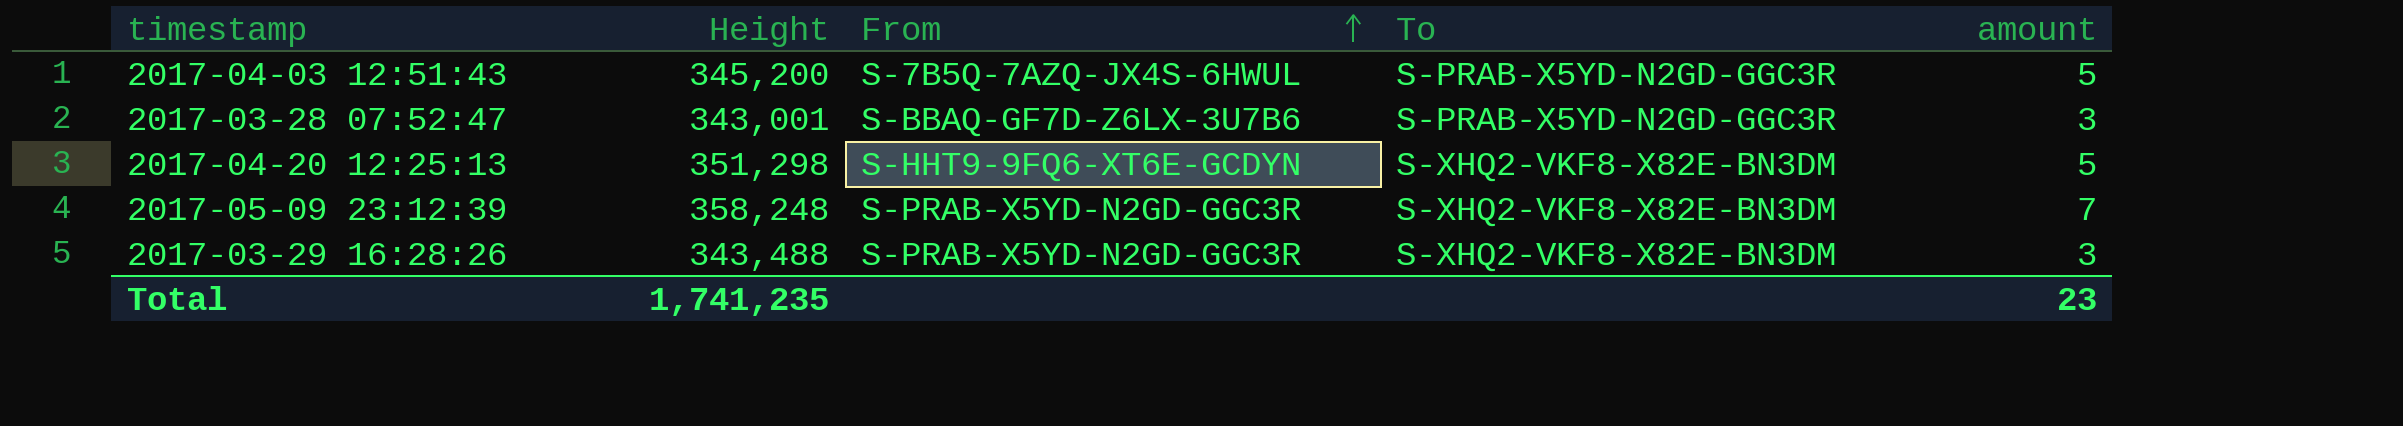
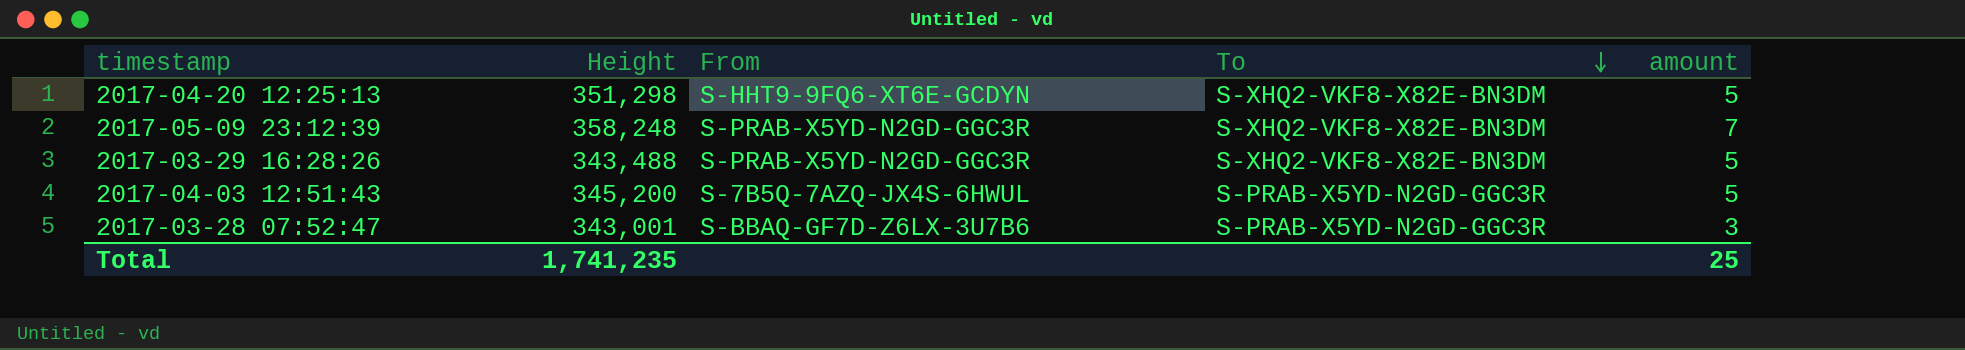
row order: From ascending -> To descending
2017-03-29 16:28:26 | amount: 3 -> 5
Total | amount: 23 -> 25

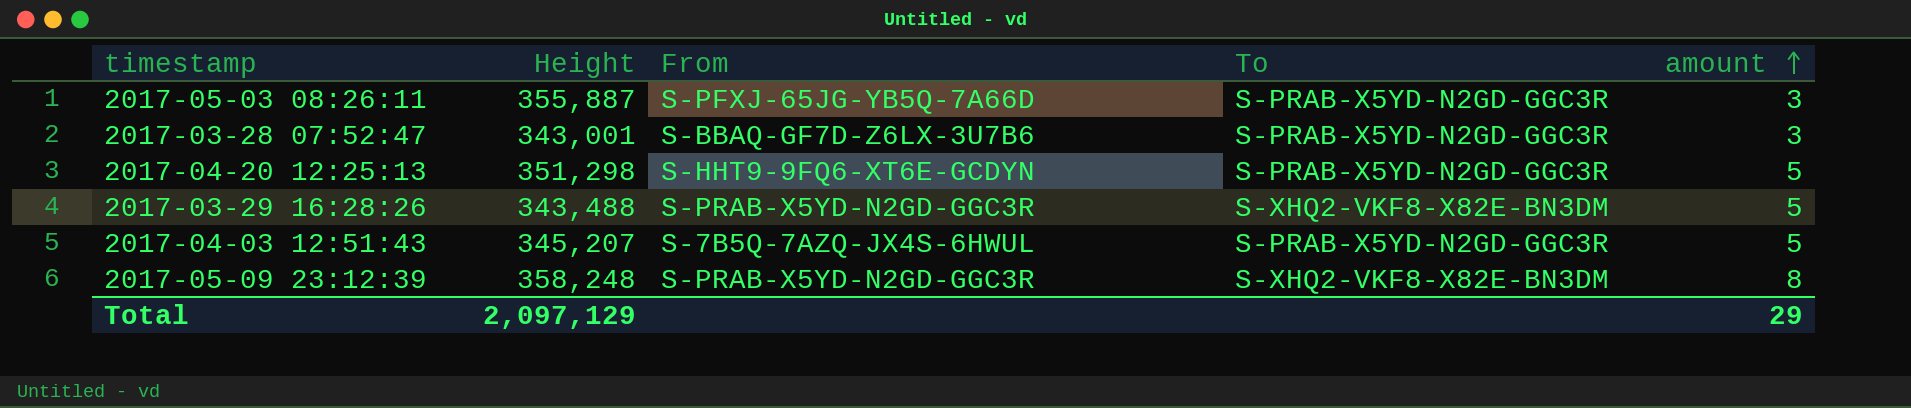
row order: To descending -> amount ascending
row 2017-05-03 08:26:11: none -> 355,887 | S-PFXJ-65JG-YB5Q-7A66D | S-PRAB-X5YD-N2GD-GGC3R | 3
2017-04-20 12:25:13 | To: S-XHQ2-VKF8-X82E-BN3DM -> S-PRAB-X5YD-N2GD-GGC3R
2017-04-03 12:51:43 | Height: 345,200 -> 345,207
2017-05-09 23:12:39 | amount: 7 -> 8
Total | Height: 1,741,235 -> 2,097,129
Total | amount: 25 -> 29

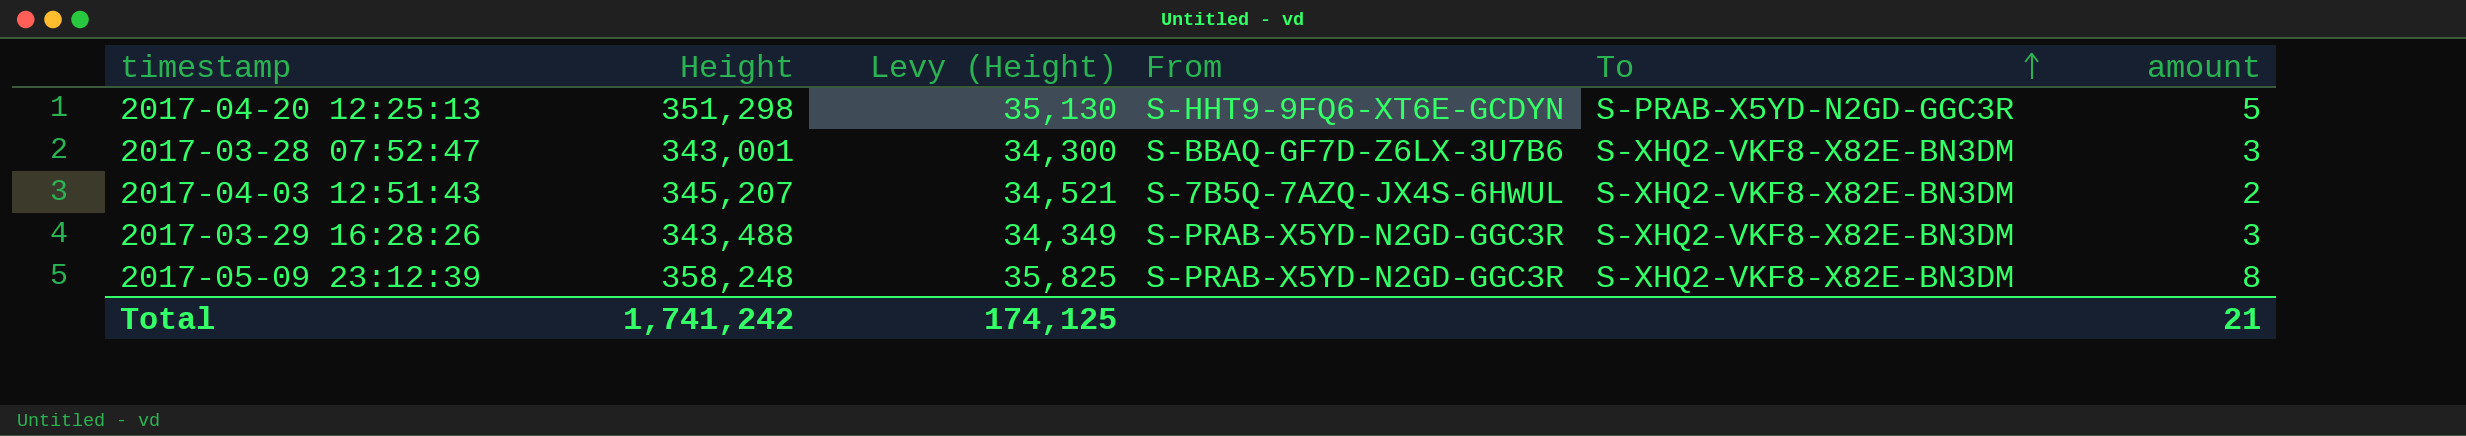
row order: amount ascending -> To ascending
column Levy (Height) | formula: none -> [Height] * 0.1
row 2017-05-03 08:26:11: 355,887 | S-PFXJ-65JG-YB5Q-7A66D | S-PRAB-X5YD-N2GD-GGC3R | 3 -> none
2017-03-28 07:52:47 | To: S-PRAB-X5YD-N2GD-GGC3R -> S-XHQ2-VKF8-X82E-BN3DM
2017-04-03 12:51:43 | To: S-PRAB-X5YD-N2GD-GGC3R -> S-XHQ2-VKF8-X82E-BN3DM
2017-04-03 12:51:43 | amount: 5 -> 2
2017-03-29 16:28:26 | amount: 5 -> 3
Total | Height: 2,097,129 -> 1,741,242
Total | amount: 29 -> 21

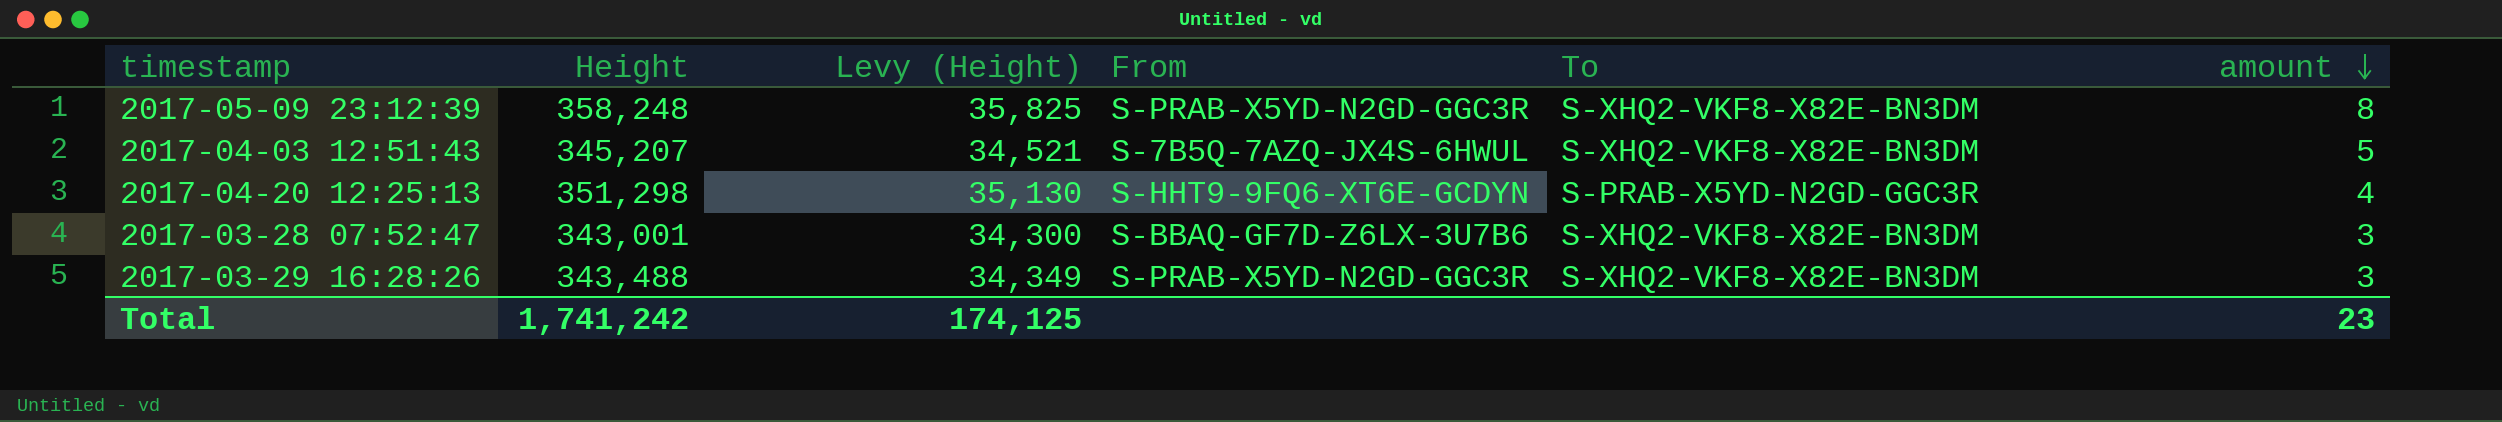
row order: To ascending -> amount descending
2017-04-03 12:51:43 | amount: 2 -> 5
2017-04-20 12:25:13 | amount: 5 -> 4
Total | amount: 21 -> 23

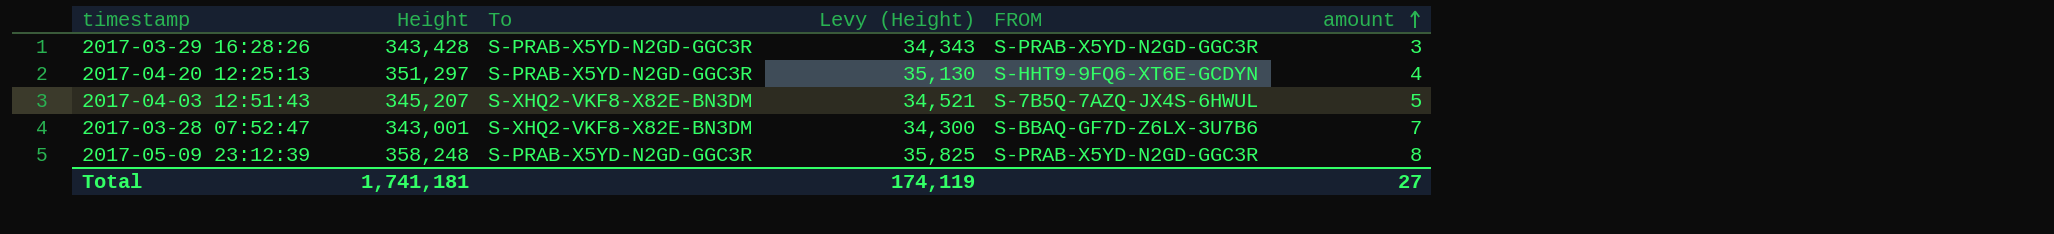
row order: amount descending -> amount ascending
column To | position: 5 -> 3
column name: From -> FROM
2017-03-29 16:28:26 | Height: 343,488 -> 343,428
2017-03-29 16:28:26 | To: S-XHQ2-VKF8-X82E-BN3DM -> S-PRAB-X5YD-N2GD-GGC3R
2017-03-29 16:28:26 | Levy (Height): 34,349 -> 34,343
2017-04-20 12:25:13 | Height: 351,298 -> 351,297
2017-03-28 07:52:47 | amount: 3 -> 7
2017-05-09 23:12:39 | To: S-XHQ2-VKF8-X82E-BN3DM -> S-PRAB-X5YD-N2GD-GGC3R
Total | Height: 1,741,242 -> 1,741,181
Total | Levy (Height): 174,125 -> 174,119
Total | amount: 23 -> 27

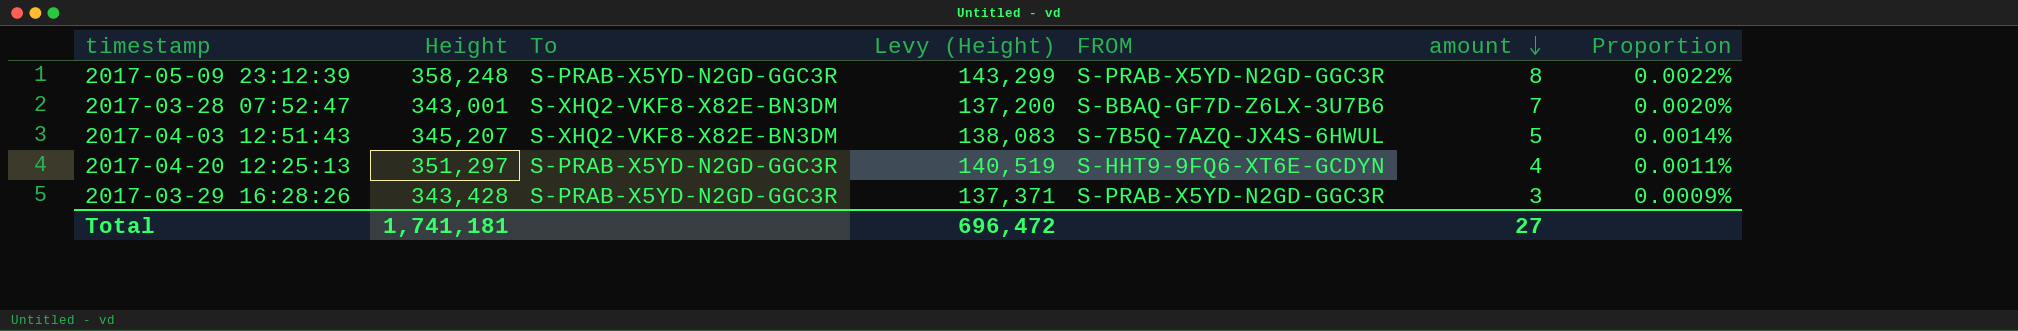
row order: amount ascending -> amount descending
column Levy (Height) | formula: [Height] * 0.1 -> [Height] * 0.4
column Proportion | formula: none -> [amount] / [Height]
Total | Levy (Height): 174,119 -> 696,472

